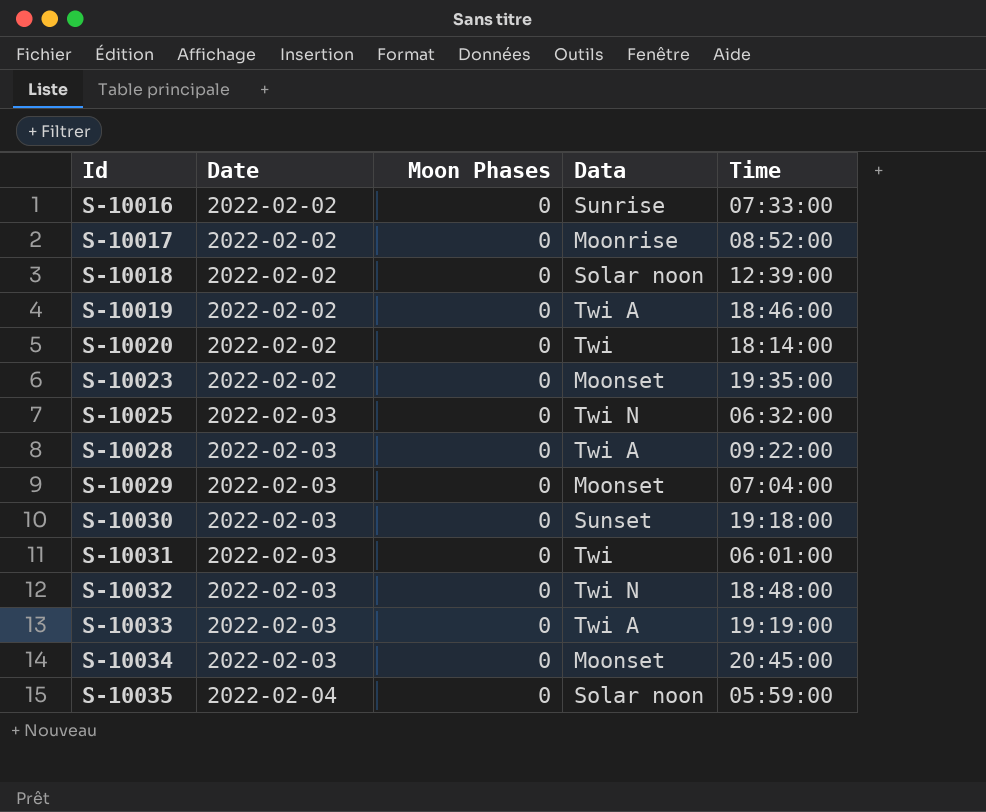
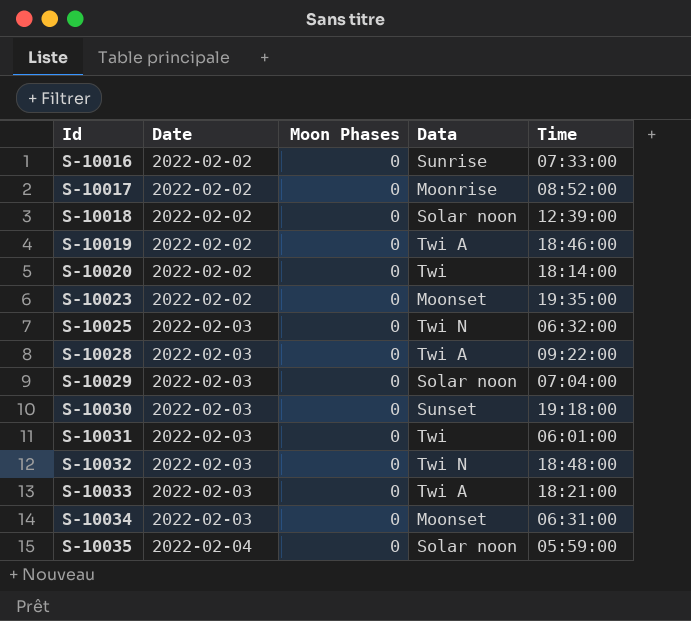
S-10029 | Data: Moonset -> Solar noon
S-10033 | Time: 19:19:00 -> 18:21:00
S-10034 | Time: 20:45:00 -> 06:31:00

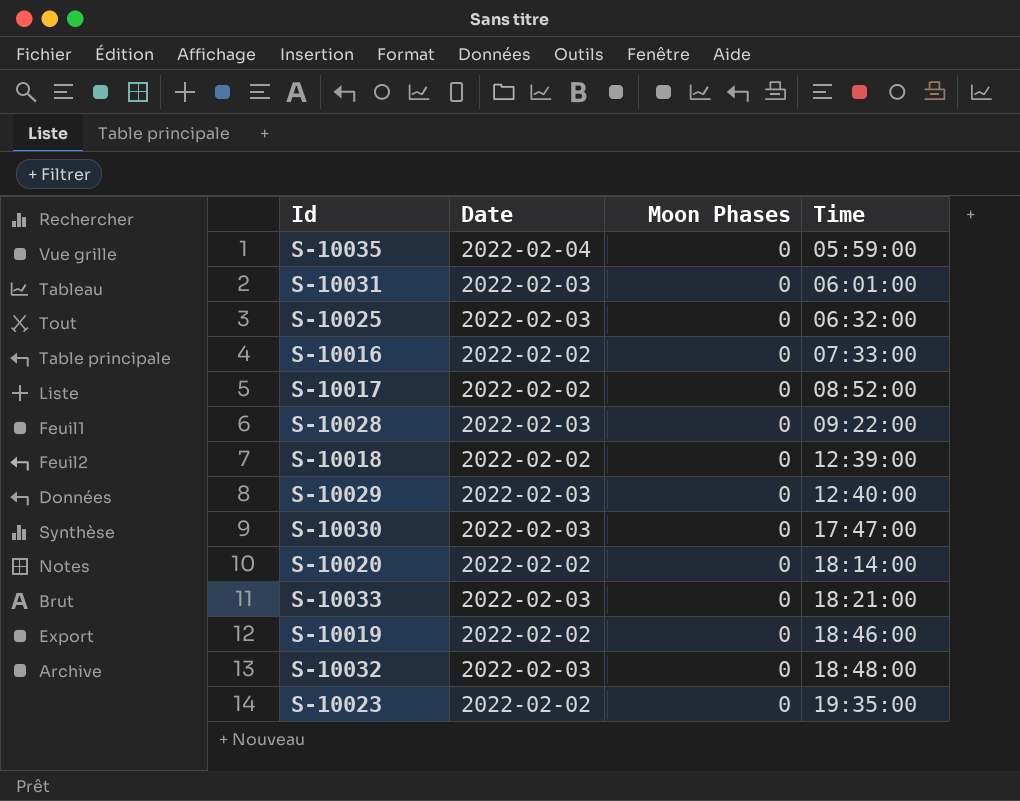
row order: Id ascending -> Time ascending
column Data | position: 4 -> none
row S-10034: 2022-02-03 | 0 | Moonset | 06:31:00 -> none
S-10029 | Time: 07:04:00 -> 12:40:00
S-10030 | Time: 19:18:00 -> 17:47:00

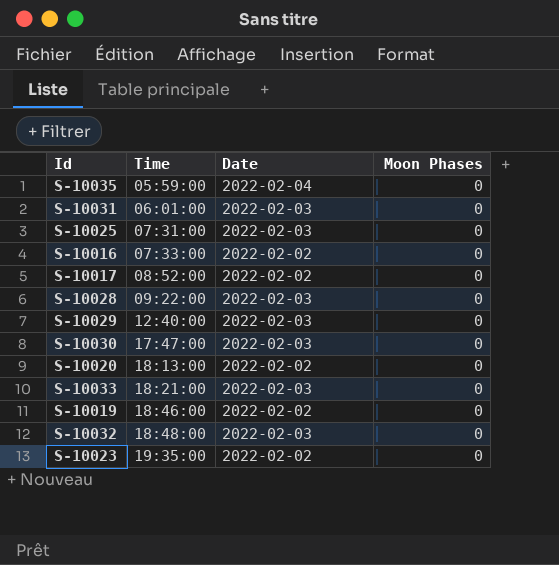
column Time | position: 4 -> 2
row S-10018: 2022-02-02 | 0 | 12:39:00 -> none
S-10025 | Time: 06:32:00 -> 07:31:00
S-10020 | Time: 18:14:00 -> 18:13:00

